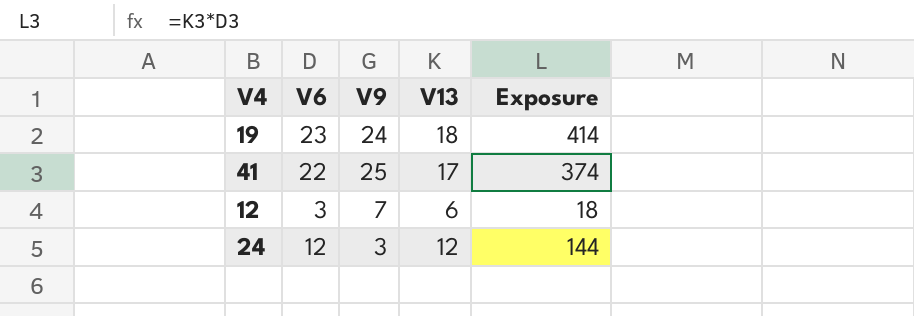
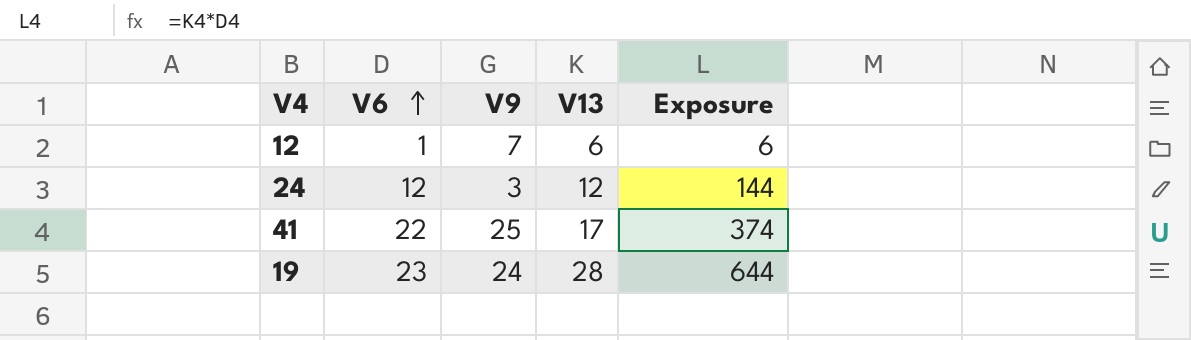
row order: none -> V6 ascending
12 | V6: 3 -> 1
12 | Exposure: 18 -> 6
19 | V13: 18 -> 28
19 | Exposure: 414 -> 644

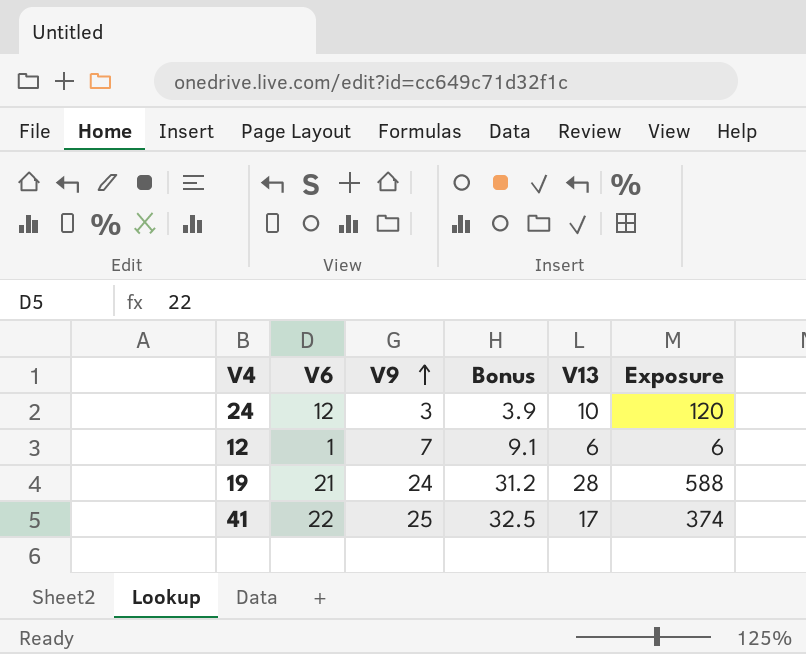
row order: V6 ascending -> V9 ascending
column Bonus | formula: none -> [V9] * 1.3
24 | V13: 12 -> 10
24 | Exposure: 144 -> 120
19 | V6: 23 -> 21
19 | Exposure: 644 -> 588

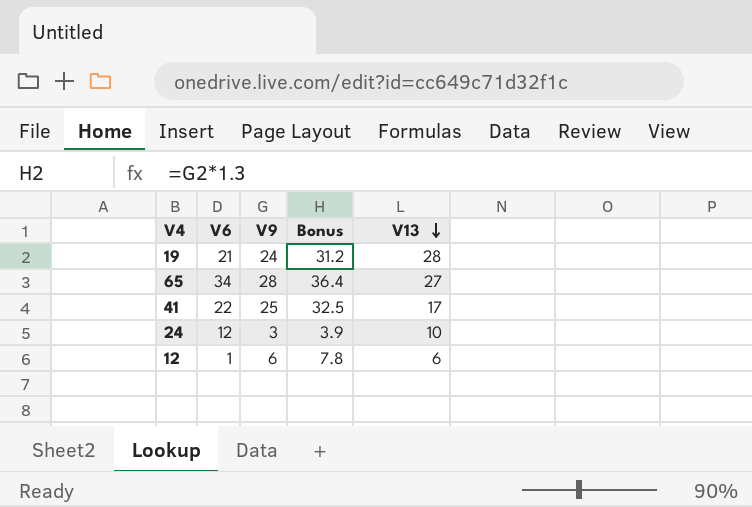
row order: V9 ascending -> V13 descending
column Exposure | formula: [V6] * [V13] -> none
row 65: none -> 34 | 28 | 36.4 | 27
12 | V9: 7 -> 6
12 | Bonus: 9.1 -> 7.8

